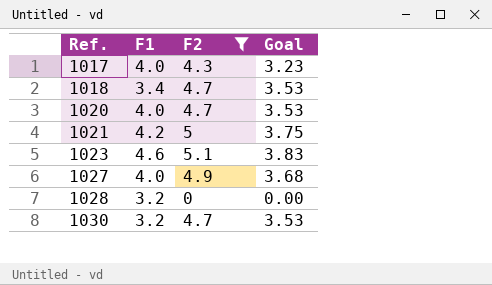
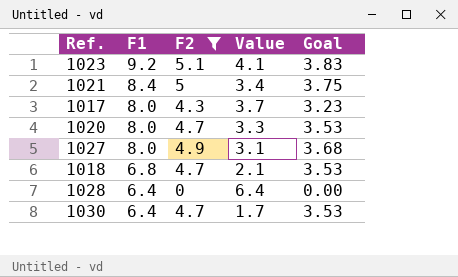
row order: Ref. ascending -> F1 descending
column Value | formula: none -> [F1] - [F2]
1023 | F1: 4.6 -> 9.2
1021 | F1: 4.2 -> 8.4
1017 | F1: 4.0 -> 8.0
1020 | F1: 4.0 -> 8.0
1027 | F1: 4.0 -> 8.0
1018 | F1: 3.4 -> 6.8
1028 | F1: 3.2 -> 6.4
1030 | F1: 3.2 -> 6.4

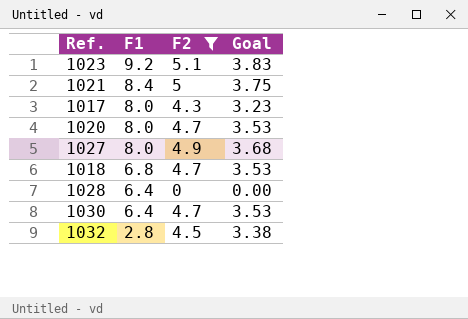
column Value | formula: [F1] - [F2] -> none
row 1032: none -> 2.8 | 4.5 | 3.38

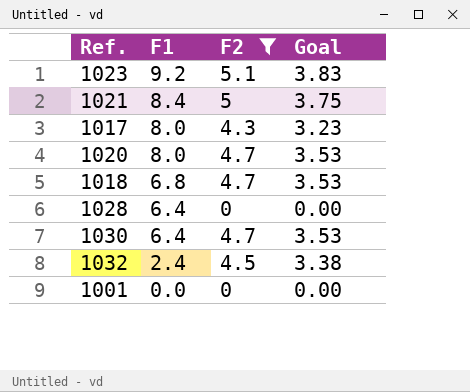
row 1027: 8.0 | 4.9 | 3.68 -> none
1032 | F1: 2.8 -> 2.4
row 1001: none -> 0.0 | 0 | 0.00

